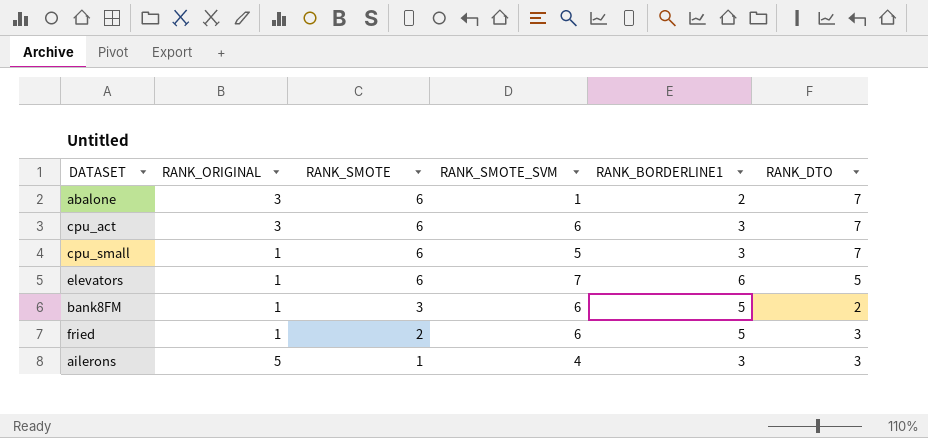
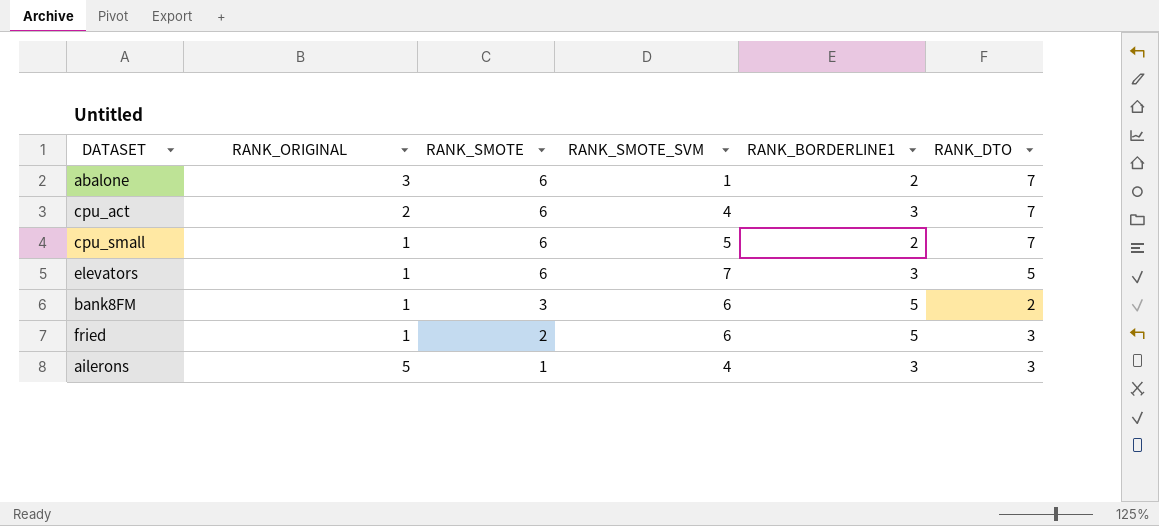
cpu_act | RANK_ORIGINAL: 3 -> 2
cpu_act | RANK_SMOTE_SVM: 6 -> 4
cpu_small | RANK_BORDERLINE1: 3 -> 2
elevators | RANK_BORDERLINE1: 6 -> 3

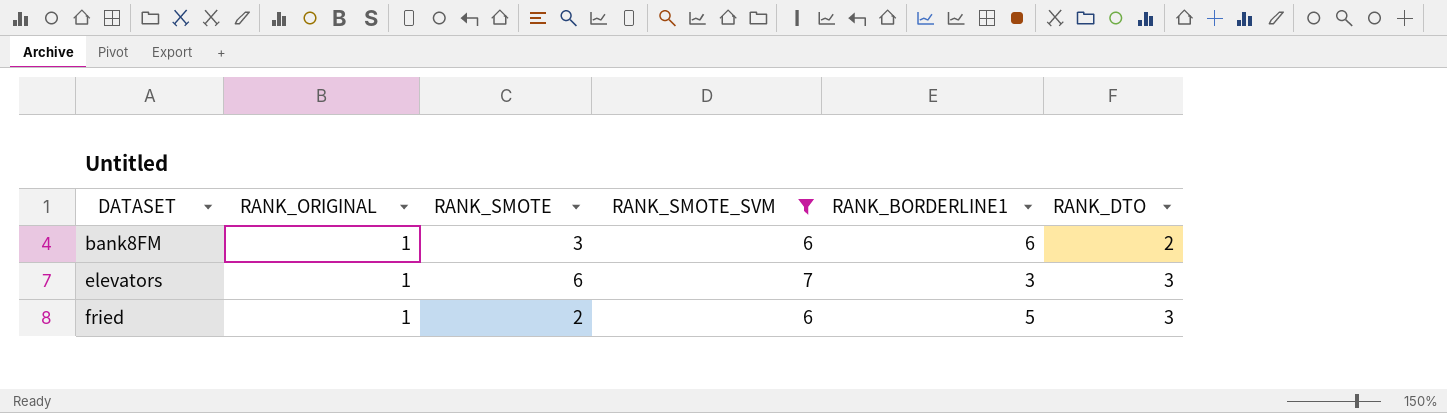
filter: none -> RANK_SMOTE_SVM >= 6
row order: RANK_SMOTE descending -> DATASET ascending
bank8FM | RANK_BORDERLINE1: 5 -> 6
elevators | RANK_DTO: 5 -> 3

